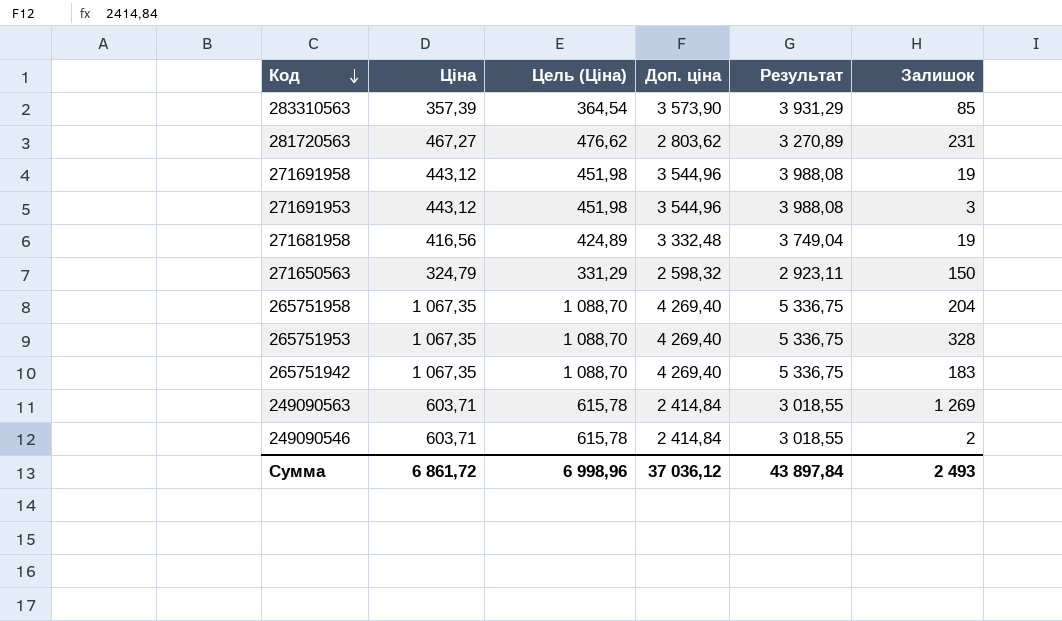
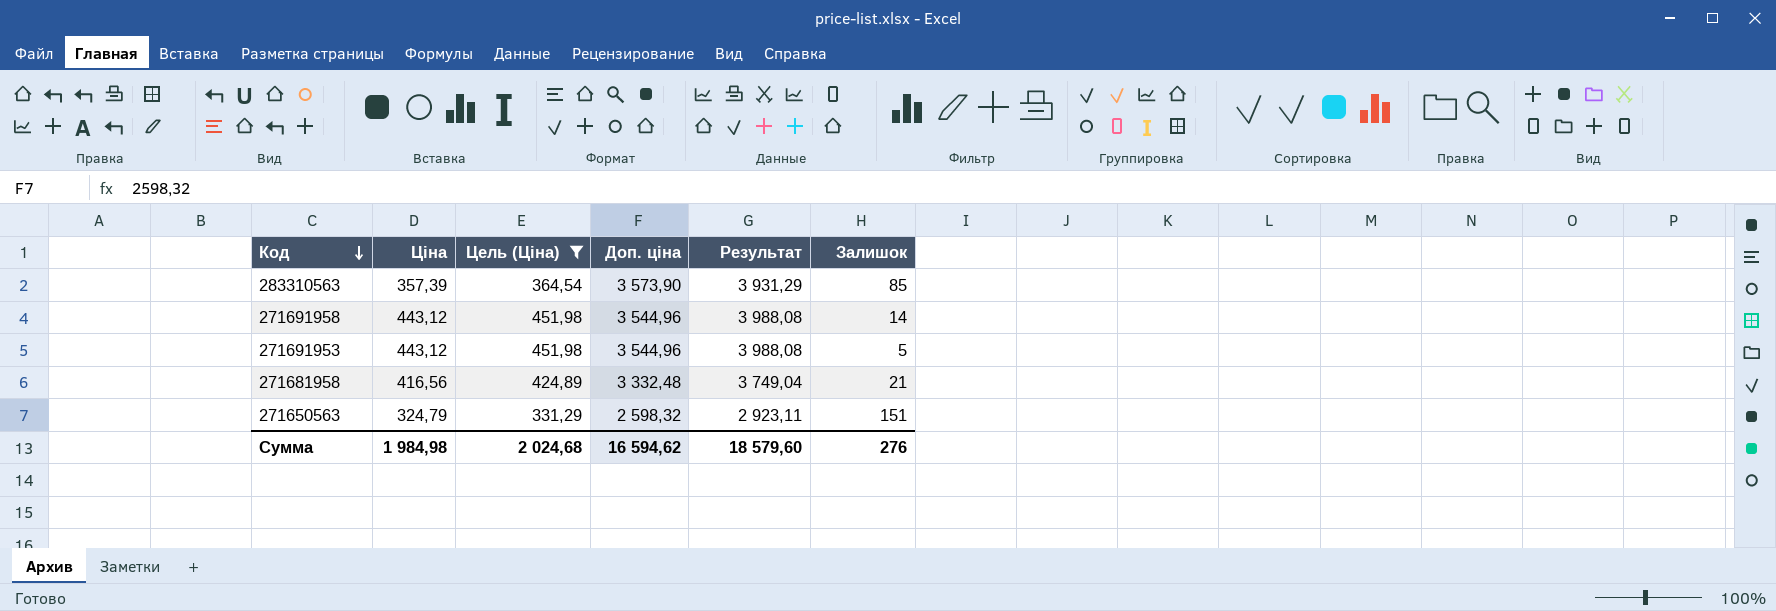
filter: none -> Цель (Ціна) <= 451,98
271691958 | Залишок: 19 -> 14
271691953 | Залишок: 3 -> 5
271681958 | Залишок: 19 -> 21
271650563 | Залишок: 150 -> 151
Сумма | Ціна: 6 861,72 -> 1 984,98
Сумма | Цель (Ціна): 6 998,96 -> 2 024,68
Сумма | Доп. ціна: 37 036,12 -> 16 594,62
Сумма | Результат: 43 897,84 -> 18 579,60
Сумма | Залишок: 2 493 -> 276

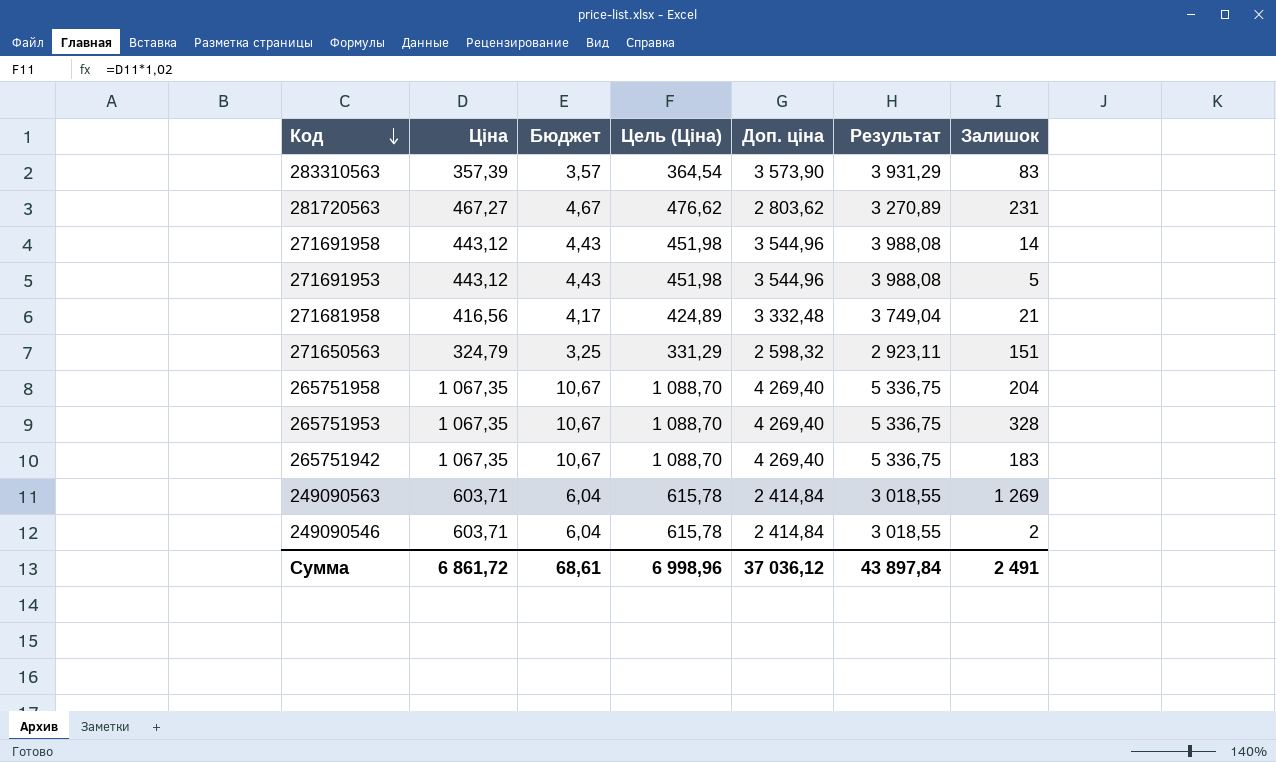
filter: Цель (Ціна) <= 451,98 -> none
column Бюджет | formula: none -> [Ціна] * 0,01
283310563 | Залишок: 85 -> 83
Сумма | Ціна: 1 984,98 -> 6 861,72
Сумма | Цель (Ціна): 2 024,68 -> 6 998,96
Сумма | Доп. ціна: 16 594,62 -> 37 036,12
Сумма | Результат: 18 579,60 -> 43 897,84
Сумма | Залишок: 276 -> 2 491

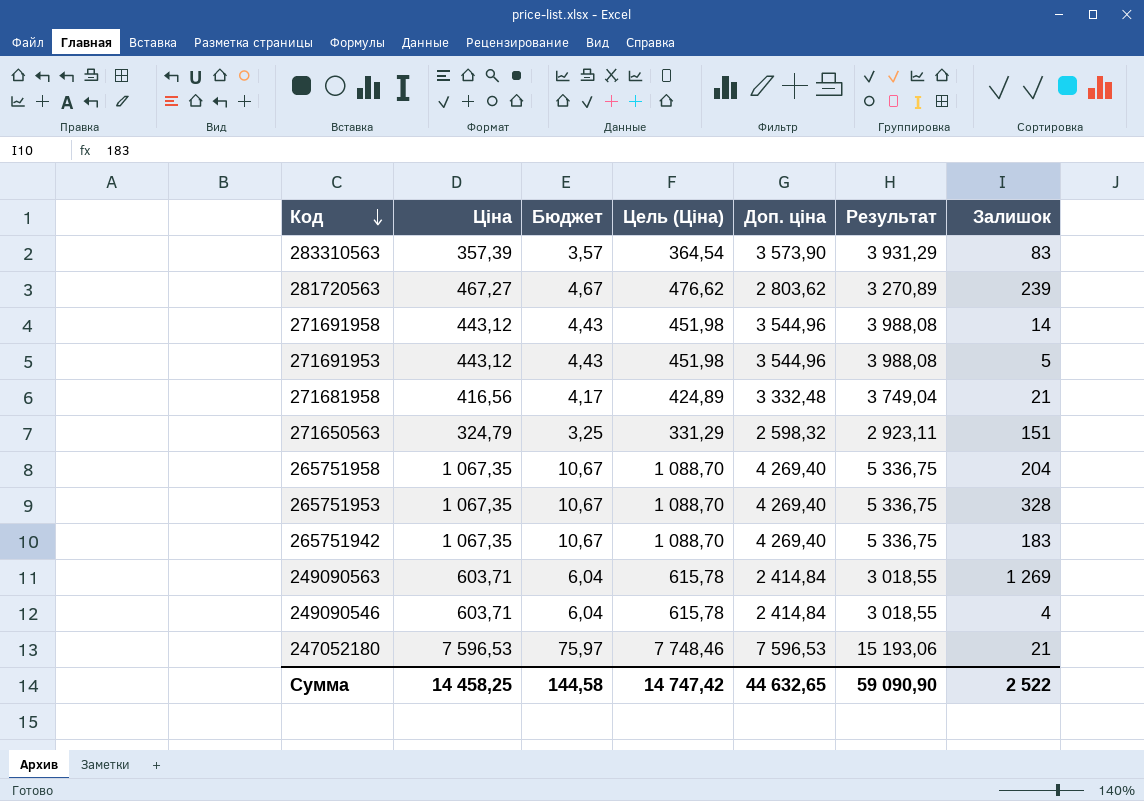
281720563 | Залишок: 231 -> 239
249090546 | Залишок: 2 -> 4
row 247052180: none -> 7 596,53 | 75,97 | 7 748,46 | 7 596,53 | 15 193,06 | 21
Сумма | Ціна: 6 861,72 -> 14 458,25
Сумма | Бюджет: 68,61 -> 144,58
Сумма | Цель (Ціна): 6 998,96 -> 14 747,42
Сумма | Доп. ціна: 37 036,12 -> 44 632,65
Сумма | Результат: 43 897,84 -> 59 090,90
Сумма | Залишок: 2 491 -> 2 522

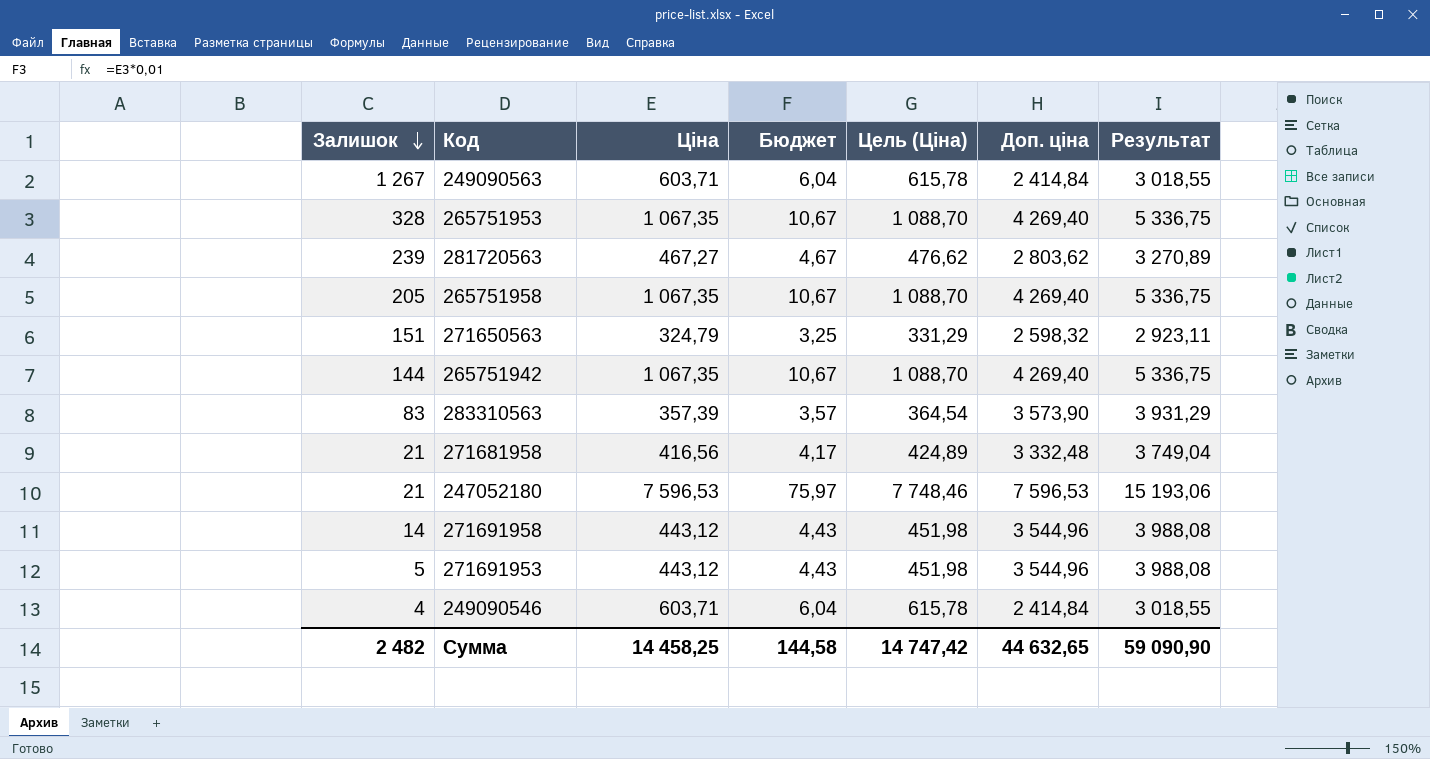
row order: Код descending -> Залишок descending
column Залишок | position: 7 -> 1
249090563 | Залишок: 1 269 -> 1 267
265751958 | Залишок: 204 -> 205
265751942 | Залишок: 183 -> 144
Сумма | Залишок: 2 522 -> 2 482

